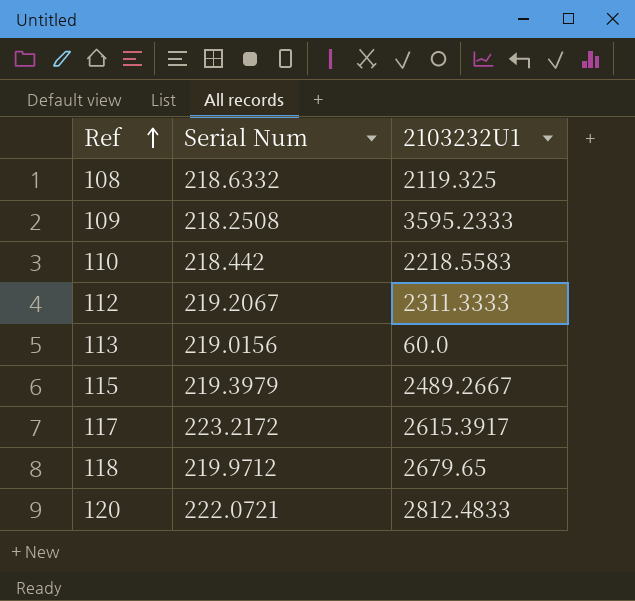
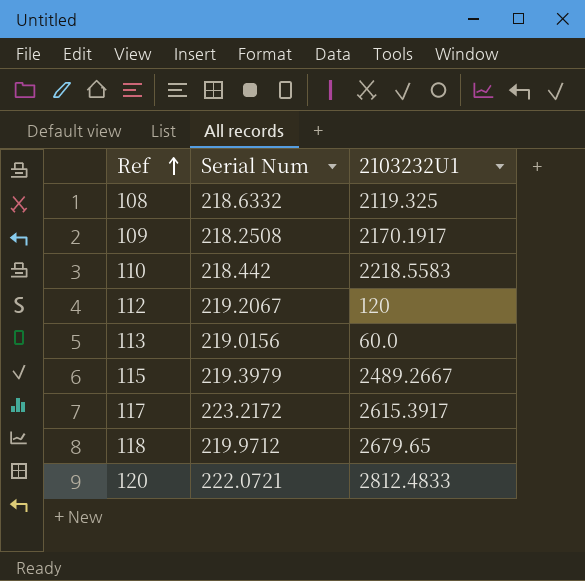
109 | 2103232U1: 3595.2333 -> 2170.1917
112 | 2103232U1: 2311.3333 -> 120

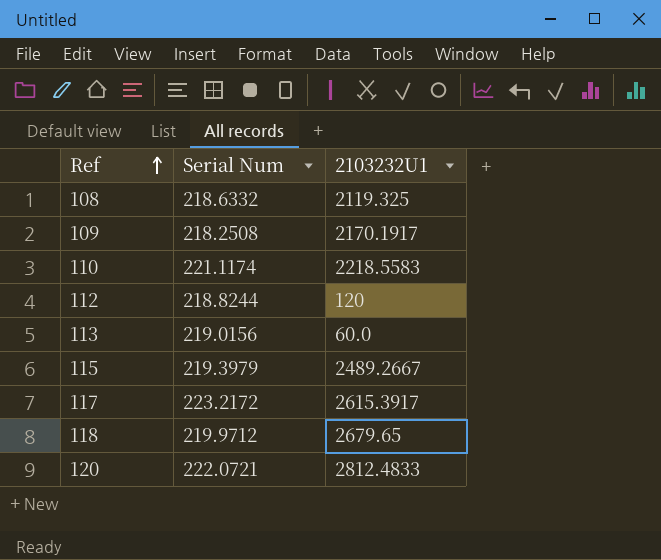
110 | Serial Num: 218.442 -> 221.1174
112 | Serial Num: 219.2067 -> 218.8244

